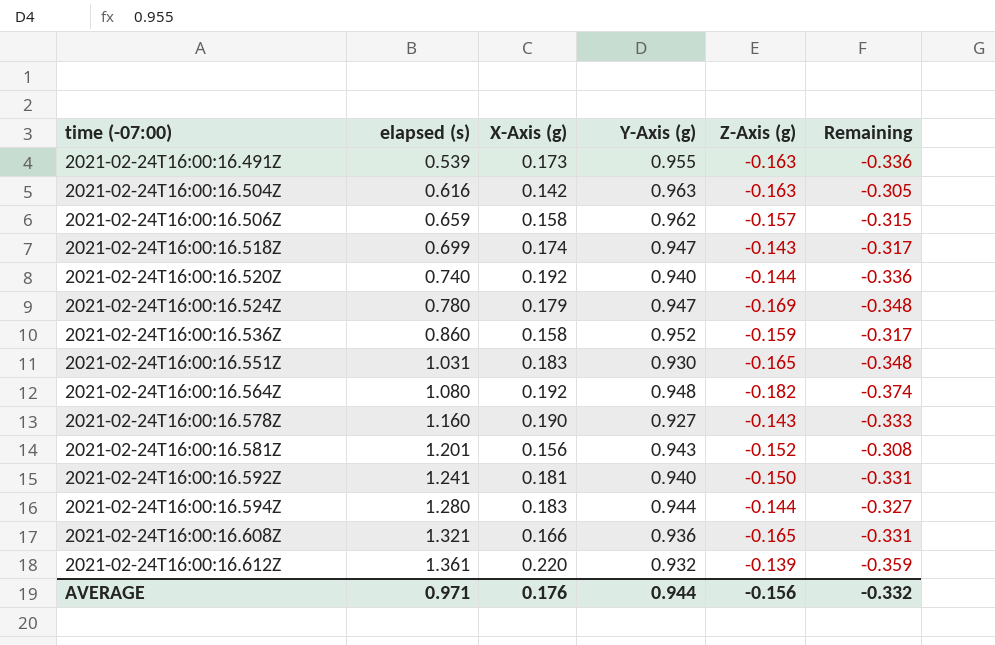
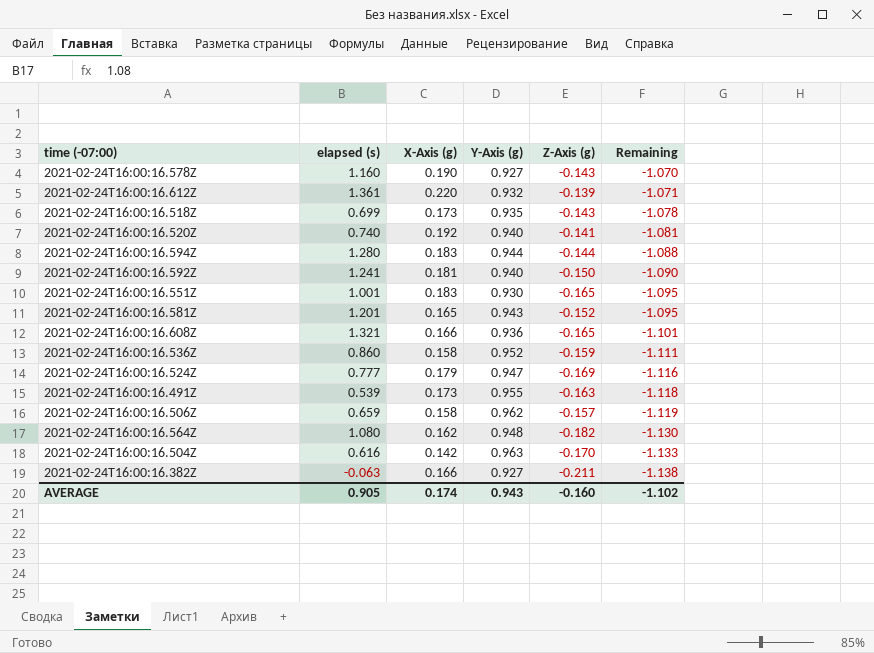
row order: time (-07:00) ascending -> Remaining descending
column Remaining | formula: [Z-Axis (g)] - [X-Axis (g)] -> [Z-Axis (g)] - [Y-Axis (g)]
2021-02-24T16:00:16.518Z | X-Axis (g): 0.174 -> 0.173
2021-02-24T16:00:16.518Z | Y-Axis (g): 0.947 -> 0.935
2021-02-24T16:00:16.520Z | Z-Axis (g): -0.144 -> -0.141
2021-02-24T16:00:16.551Z | elapsed (s): 1.031 -> 1.001
2021-02-24T16:00:16.581Z | X-Axis (g): 0.156 -> 0.165
2021-02-24T16:00:16.524Z | elapsed (s): 0.780 -> 0.777
2021-02-24T16:00:16.564Z | X-Axis (g): 0.192 -> 0.162
2021-02-24T16:00:16.504Z | Z-Axis (g): -0.163 -> -0.170
row 2021-02-24T16:00:16.382Z: none -> -0.063 | 0.166 | 0.927 | -0.211 | -1.138
AVERAGE | elapsed (s): 0.971 -> 0.905
AVERAGE | X-Axis (g): 0.176 -> 0.174
AVERAGE | Y-Axis (g): 0.944 -> 0.943
AVERAGE | Z-Axis (g): -0.156 -> -0.160
AVERAGE | Remaining: -0.332 -> -1.102

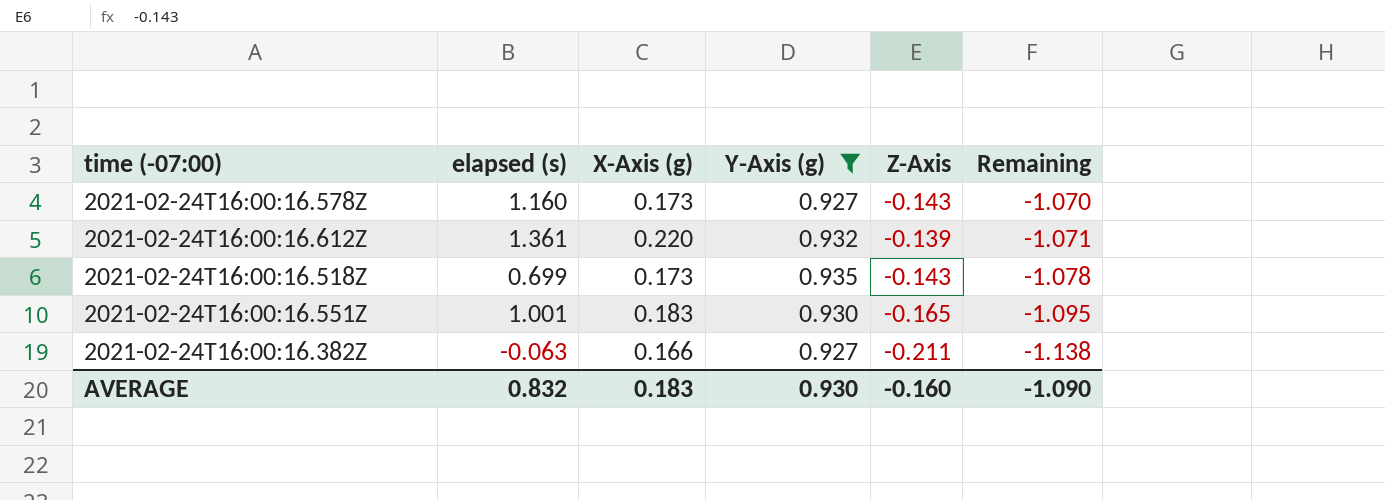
filter: none -> Y-Axis (g) <= 0.935
column name: Z-Axis (g) -> Z-Axis
2021-02-24T16:00:16.578Z | X-Axis (g): 0.190 -> 0.173
AVERAGE | elapsed (s): 0.905 -> 0.832
AVERAGE | X-Axis (g): 0.174 -> 0.183
AVERAGE | Y-Axis (g): 0.943 -> 0.930
AVERAGE | Remaining: -1.102 -> -1.090

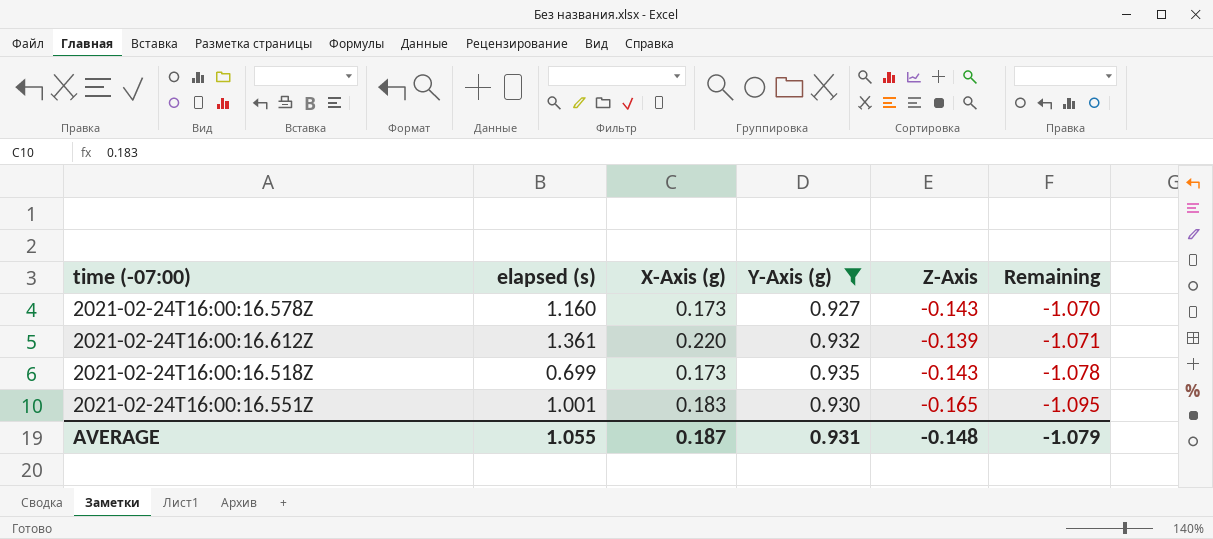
row 2021-02-24T16:00:16.382Z: -0.063 | 0.166 | 0.927 | -0.211 | -1.138 -> none
AVERAGE | elapsed (s): 0.832 -> 1.055
AVERAGE | X-Axis (g): 0.183 -> 0.187
AVERAGE | Y-Axis (g): 0.930 -> 0.931
AVERAGE | Z-Axis: -0.160 -> -0.148
AVERAGE | Remaining: -1.090 -> -1.079

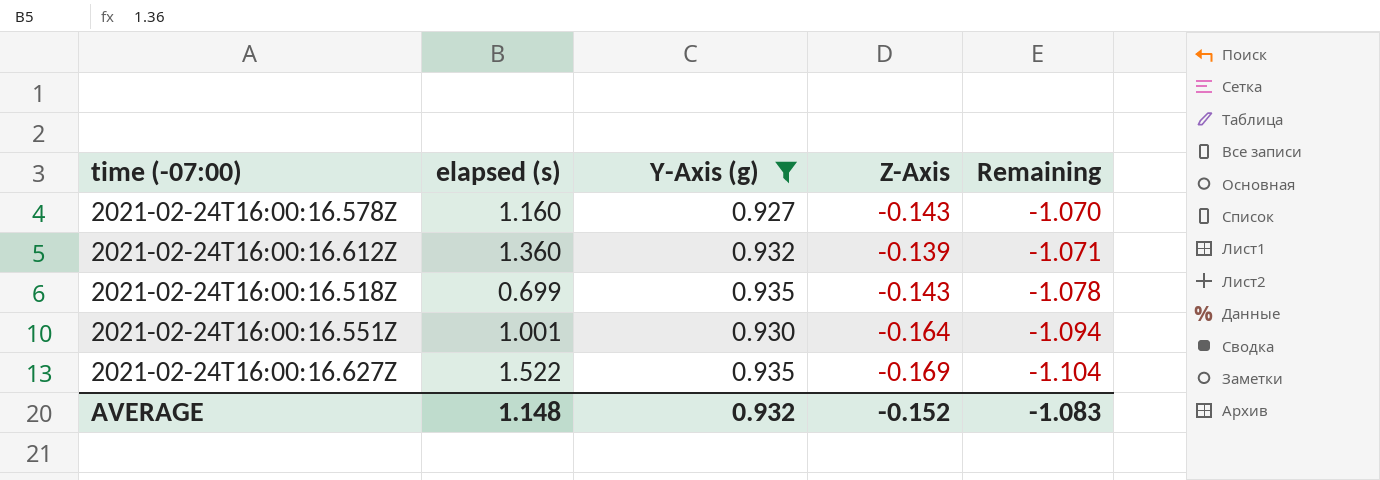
column X-Axis (g) | position: 3 -> none
2021-02-24T16:00:16.612Z | elapsed (s): 1.361 -> 1.360
2021-02-24T16:00:16.551Z | Z-Axis: -0.165 -> -0.164
2021-02-24T16:00:16.551Z | Remaining: -1.095 -> -1.094
row 2021-02-24T16:00:16.627Z: none -> 1.522 | 0.935 | -0.169 | -1.104
AVERAGE | elapsed (s): 1.055 -> 1.148
AVERAGE | Y-Axis (g): 0.931 -> 0.932
AVERAGE | Z-Axis: -0.148 -> -0.152
AVERAGE | Remaining: -1.079 -> -1.083

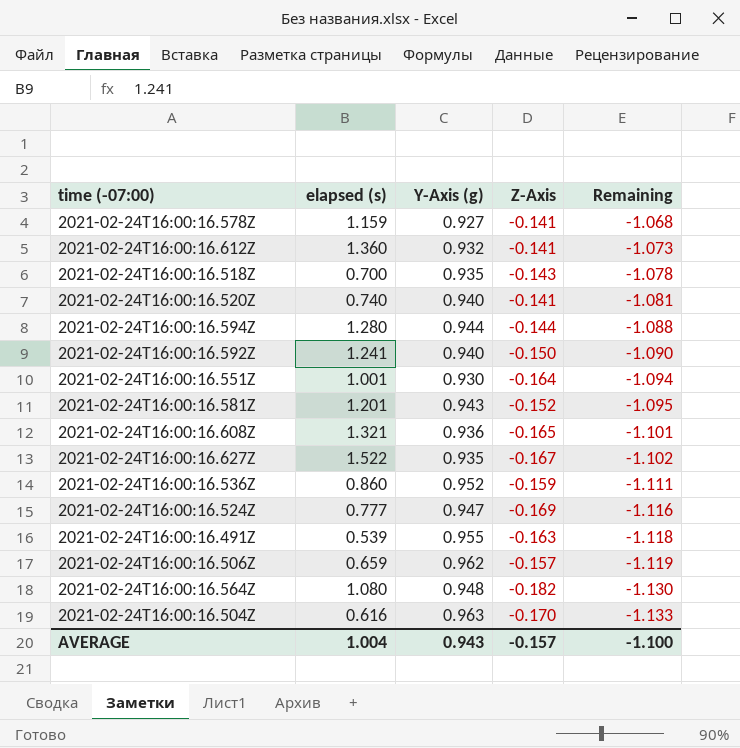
filter: Y-Axis (g) <= 0.935 -> none
2021-02-24T16:00:16.578Z | elapsed (s): 1.160 -> 1.159
2021-02-24T16:00:16.578Z | Z-Axis: -0.143 -> -0.141
2021-02-24T16:00:16.578Z | Remaining: -1.070 -> -1.068
2021-02-24T16:00:16.612Z | Z-Axis: -0.139 -> -0.141
2021-02-24T16:00:16.612Z | Remaining: -1.071 -> -1.073
2021-02-24T16:00:16.518Z | elapsed (s): 0.699 -> 0.700
2021-02-24T16:00:16.627Z | Z-Axis: -0.169 -> -0.167
2021-02-24T16:00:16.627Z | Remaining: -1.104 -> -1.102
AVERAGE | elapsed (s): 1.148 -> 1.004
AVERAGE | Y-Axis (g): 0.932 -> 0.943
AVERAGE | Z-Axis: -0.152 -> -0.157
AVERAGE | Remaining: -1.083 -> -1.100

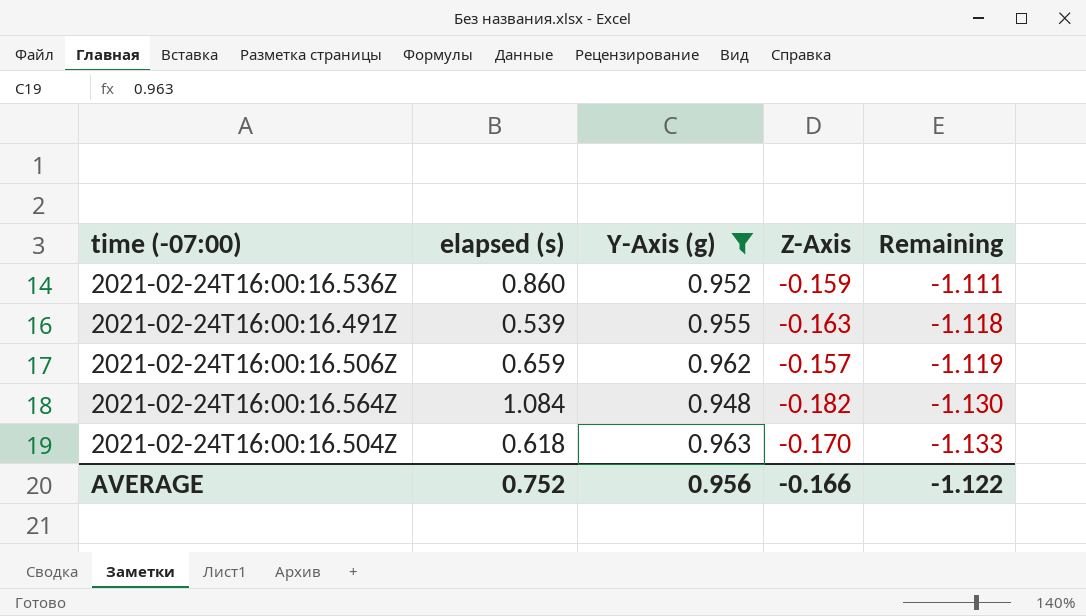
filter: none -> Y-Axis (g) >= 0.948
2021-02-24T16:00:16.564Z | elapsed (s): 1.080 -> 1.084
2021-02-24T16:00:16.504Z | elapsed (s): 0.616 -> 0.618
AVERAGE | elapsed (s): 1.004 -> 0.752
AVERAGE | Y-Axis (g): 0.943 -> 0.956
AVERAGE | Z-Axis: -0.157 -> -0.166
AVERAGE | Remaining: -1.100 -> -1.122

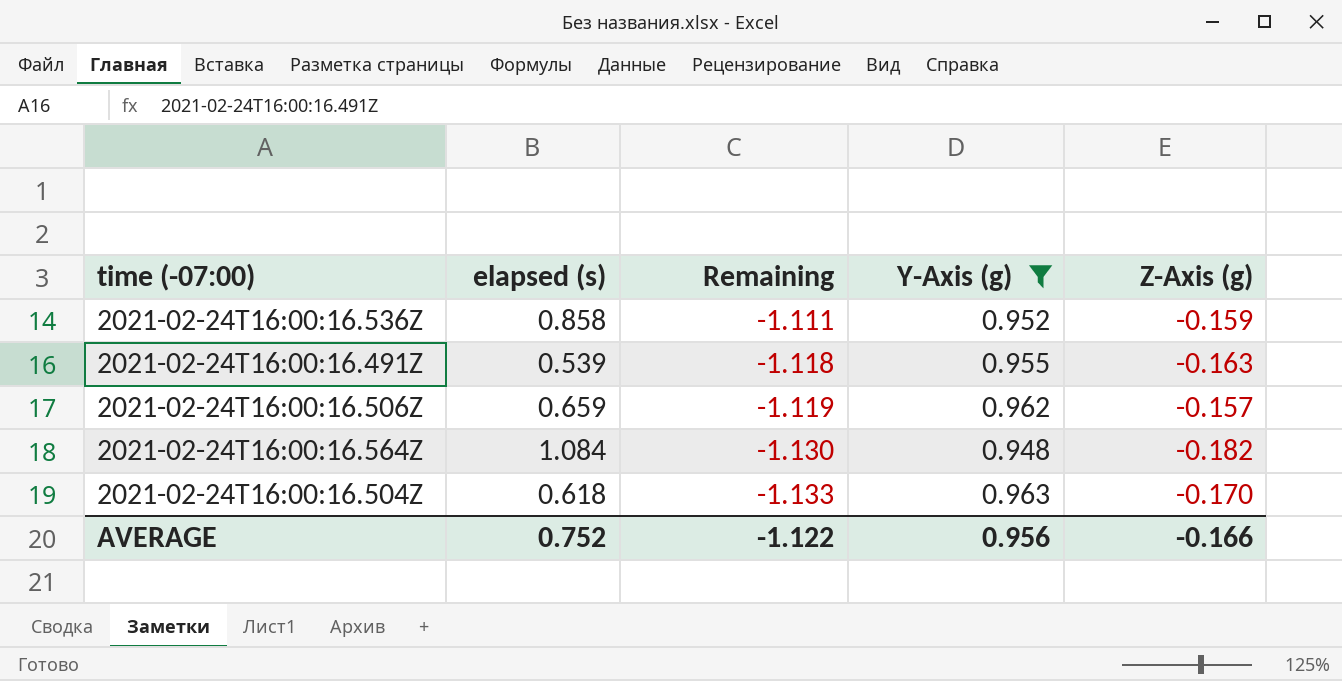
column Remaining | position: 5 -> 3
column name: Z-Axis -> Z-Axis (g)
2021-02-24T16:00:16.536Z | elapsed (s): 0.860 -> 0.858

